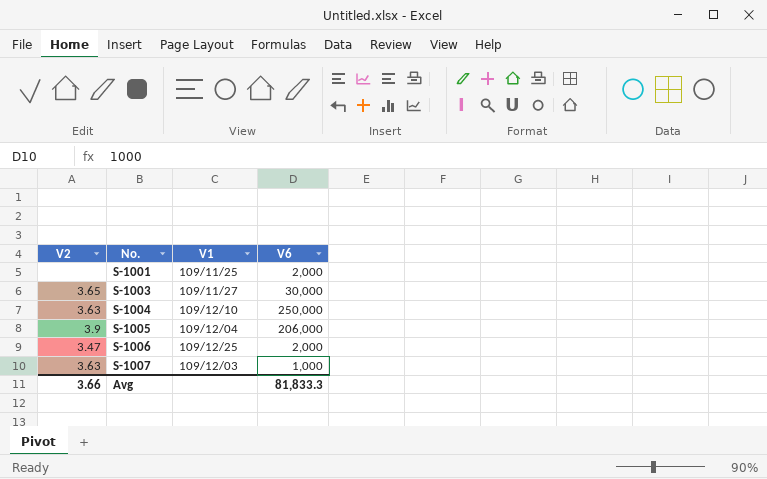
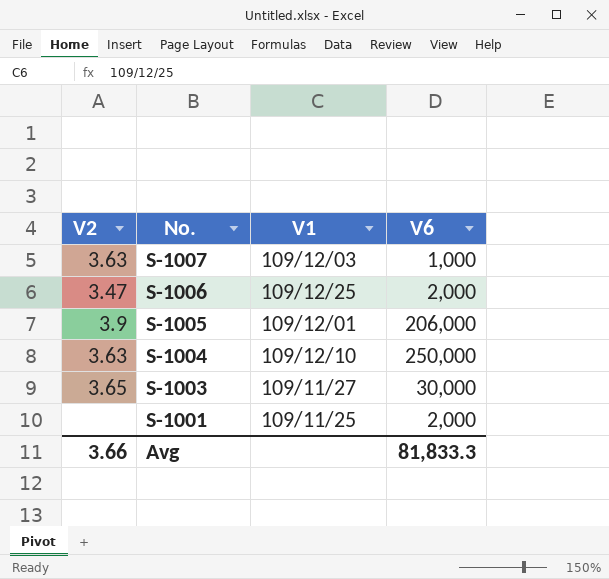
row order: No. ascending -> No. descending
S-1005 | V1: 109/12/04 -> 109/12/01

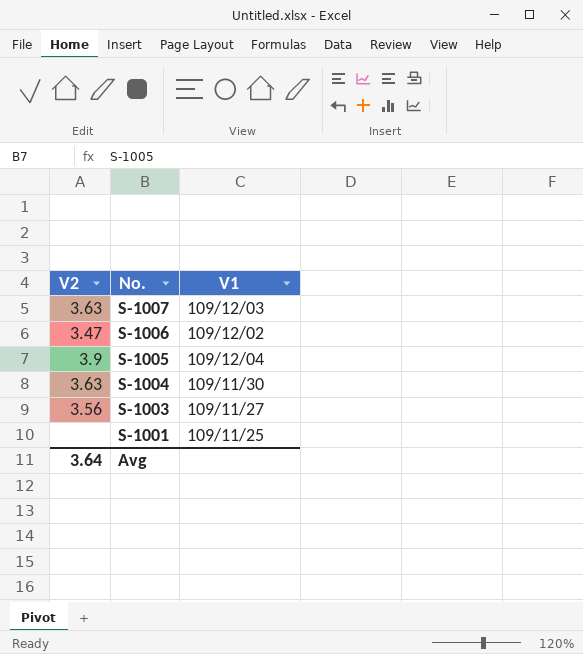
column V6 | position: 4 -> none
S-1006 | V1: 109/12/25 -> 109/12/02
S-1005 | V1: 109/12/01 -> 109/12/04
S-1004 | V1: 109/12/10 -> 109/11/30
S-1003 | V2: 3.65 -> 3.56
Avg | V2: 3.66 -> 3.64

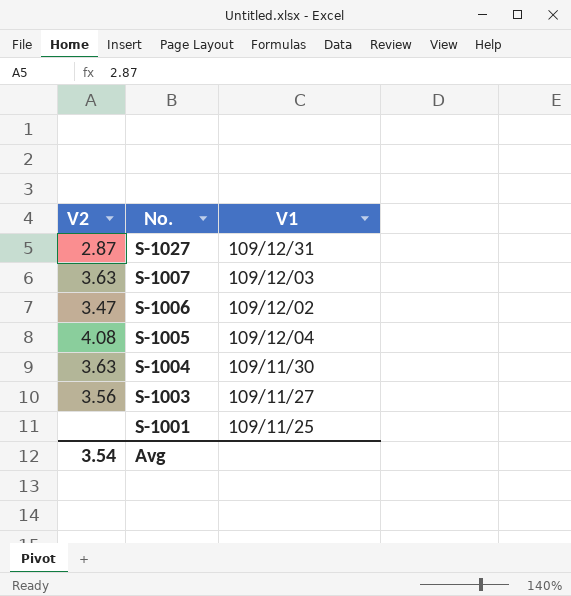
row S-1027: none -> 2.87 | 109/12/31
S-1005 | V2: 3.9 -> 4.08
Avg | V2: 3.64 -> 3.54

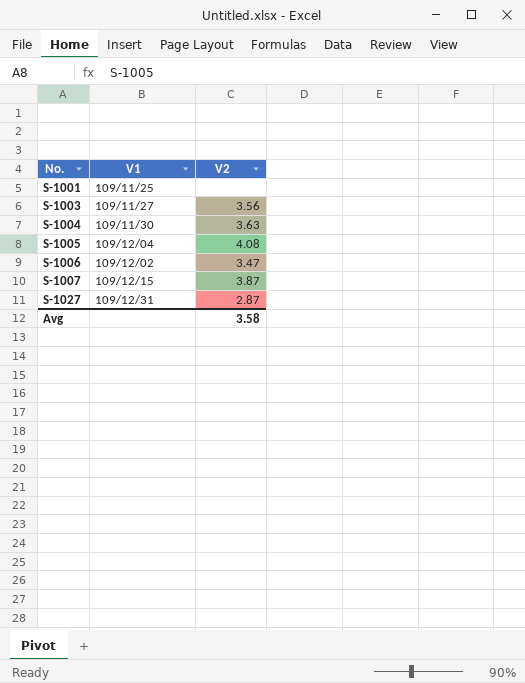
row order: No. descending -> No. ascending
column V2 | position: 1 -> 3
S-1007 | V1: 109/12/03 -> 109/12/15
S-1007 | V2: 3.63 -> 3.87
Avg | V2: 3.54 -> 3.58

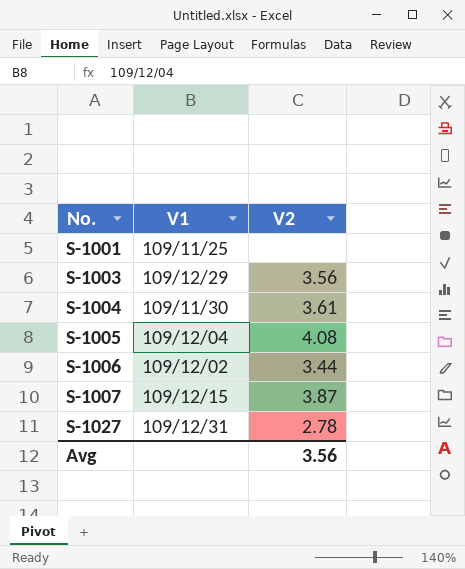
S-1003 | V1: 109/11/27 -> 109/12/29
S-1004 | V2: 3.63 -> 3.61
S-1006 | V2: 3.47 -> 3.44
S-1027 | V2: 2.87 -> 2.78
Avg | V2: 3.58 -> 3.56

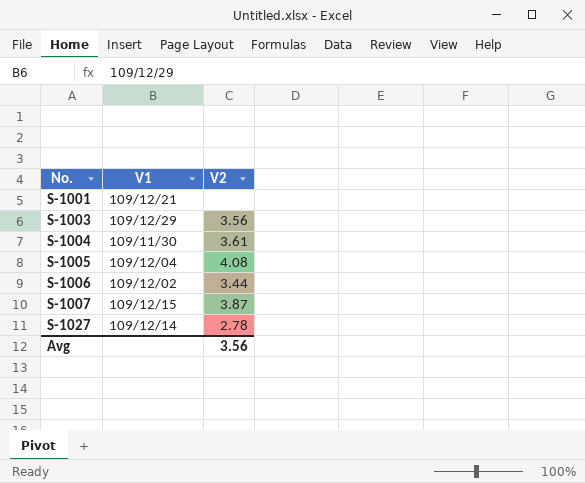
S-1001 | V1: 109/11/25 -> 109/12/21
S-1027 | V1: 109/12/31 -> 109/12/14

